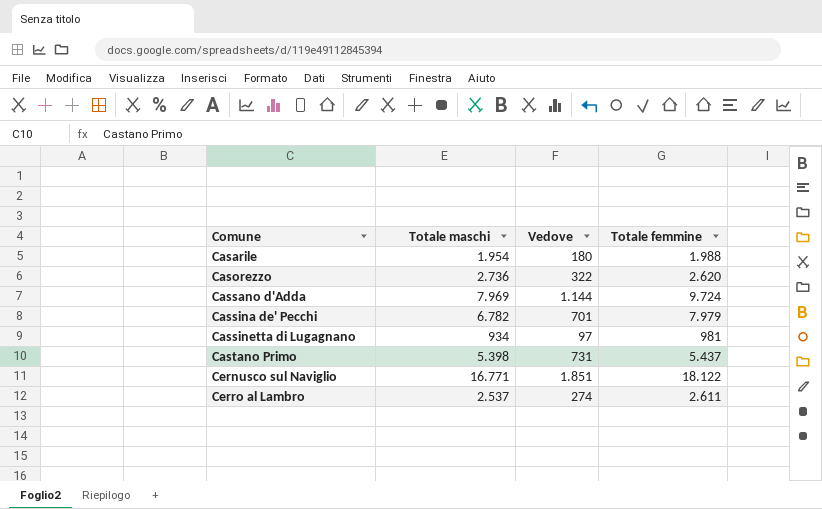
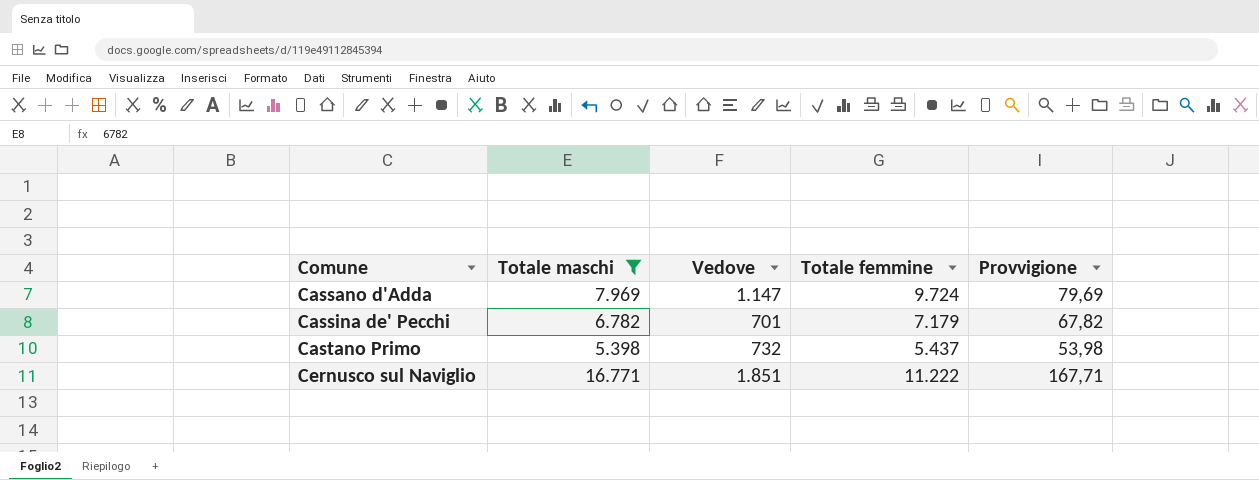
filter: none -> Totale maschi >= 5.398
column Provvigione | formula: none -> [Totale maschi] * 0,01
Cassano d'Adda | Vedove: 1.144 -> 1.147
Cassina de' Pecchi | Totale femmine: 7.979 -> 7.179
Castano Primo | Vedove: 731 -> 732
Cernusco sul Naviglio | Totale femmine: 18.122 -> 11.222

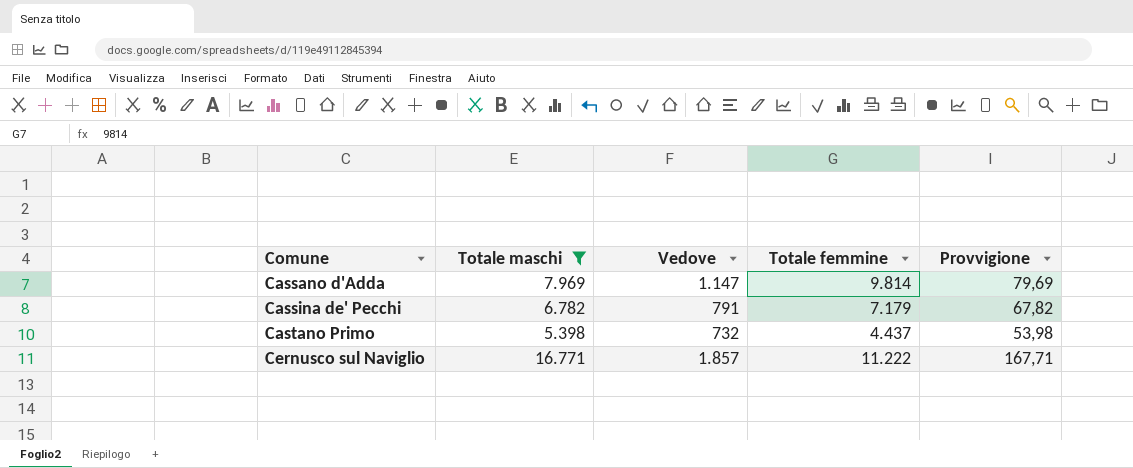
Cassano d'Adda | Totale femmine: 9.724 -> 9.814
Cassina de' Pecchi | Vedove: 701 -> 791
Castano Primo | Totale femmine: 5.437 -> 4.437
Cernusco sul Naviglio | Vedove: 1.851 -> 1.857

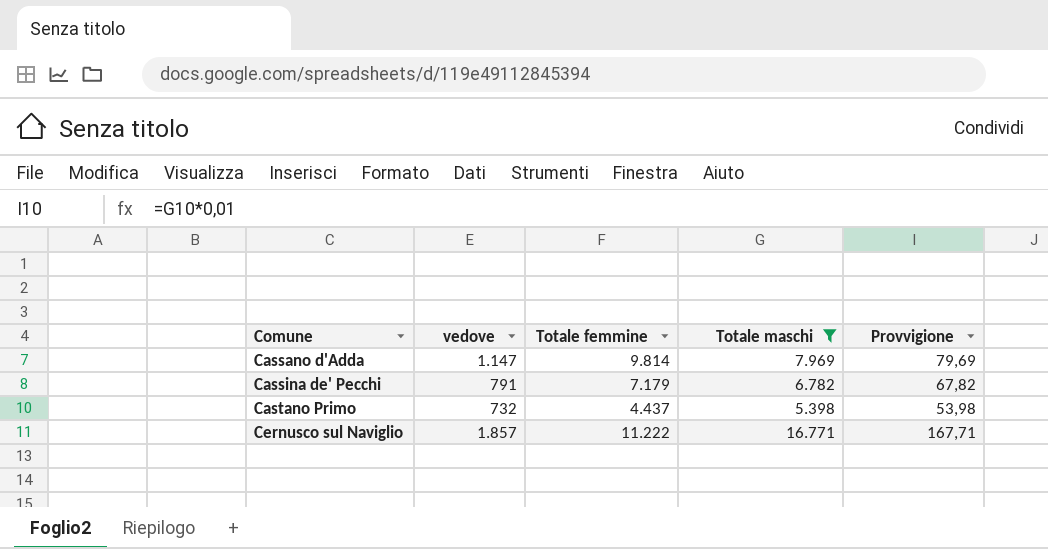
column name: Vedove -> vedove
column Totale maschi | position: 2 -> 4

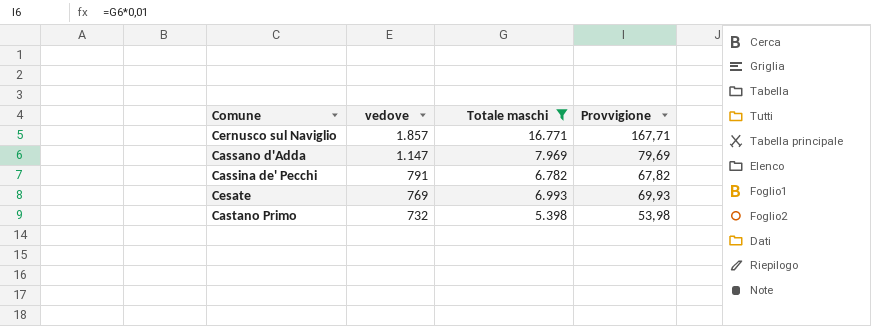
row order: Comune ascending -> vedove descending
column Totale femmine | position: 3 -> none
row Cesate: none -> 769 | 6.993 | 69,93

